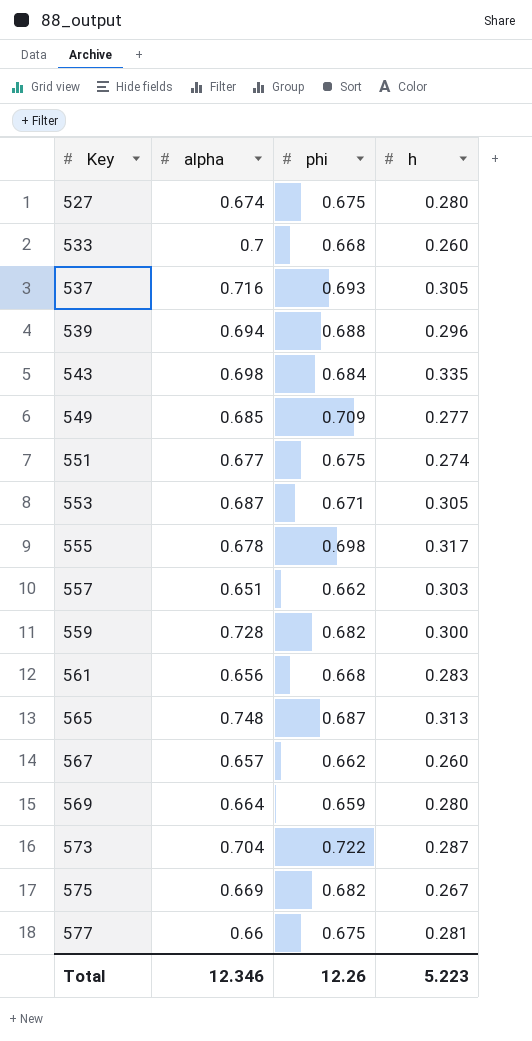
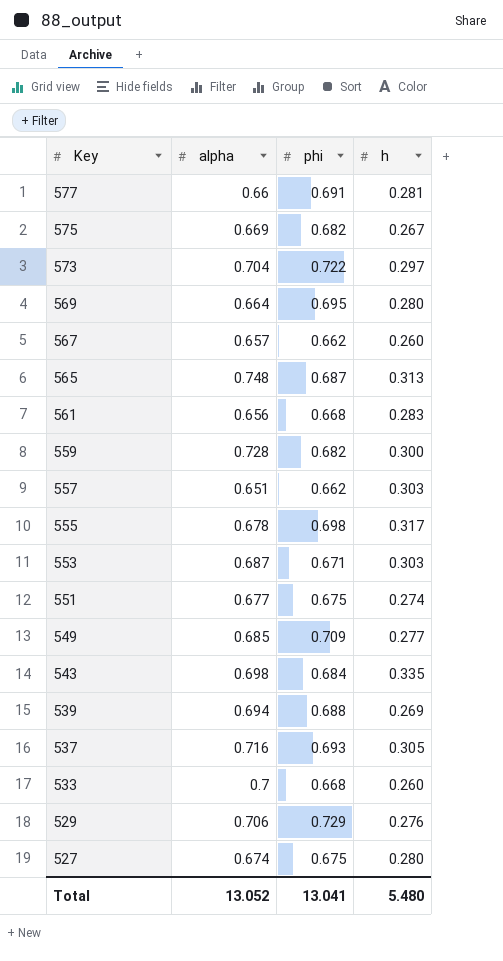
row order: Key ascending -> Key descending
577 | phi: 0.675 -> 0.691
573 | h: 0.287 -> 0.297
569 | phi: 0.659 -> 0.695
553 | h: 0.305 -> 0.303
539 | h: 0.296 -> 0.269
row 529: none -> 0.706 | 0.729 | 0.276
Total | alpha: 12.346 -> 13.052
Total | phi: 12.26 -> 13.041
Total | h: 5.223 -> 5.480

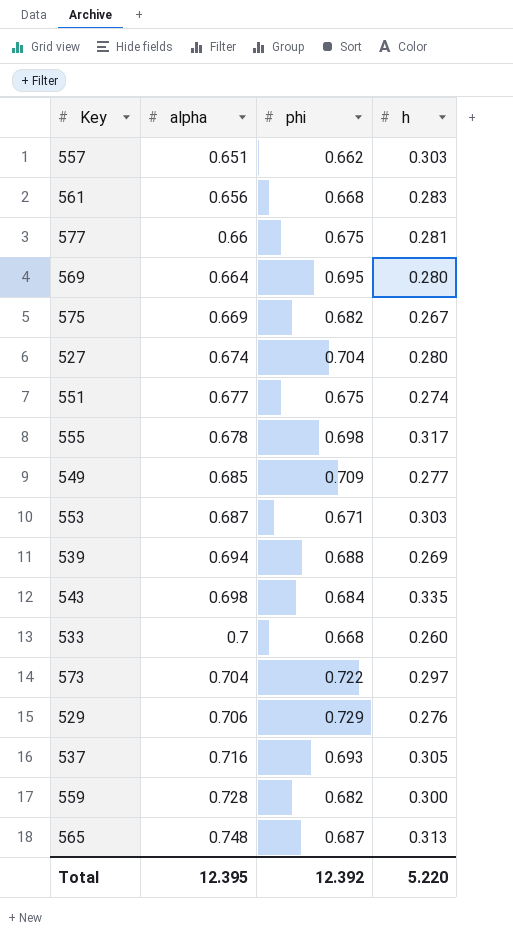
row order: Key descending -> alpha ascending
row 567: 0.657 | 0.662 | 0.260 -> none
577 | phi: 0.691 -> 0.675
527 | phi: 0.675 -> 0.704
Total | alpha: 13.052 -> 12.395
Total | phi: 13.041 -> 12.392
Total | h: 5.480 -> 5.220

